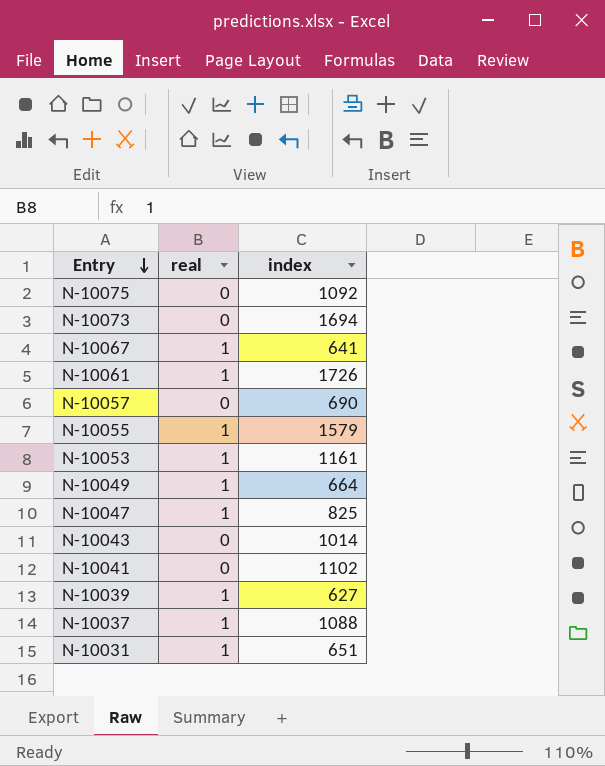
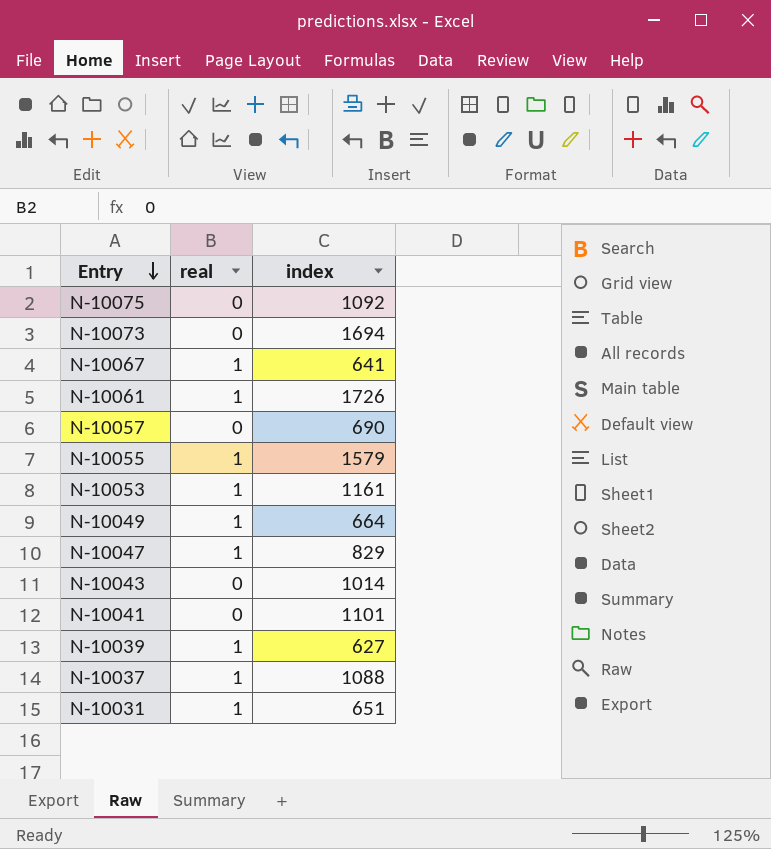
N-10047 | index: 825 -> 829
N-10041 | index: 1102 -> 1101

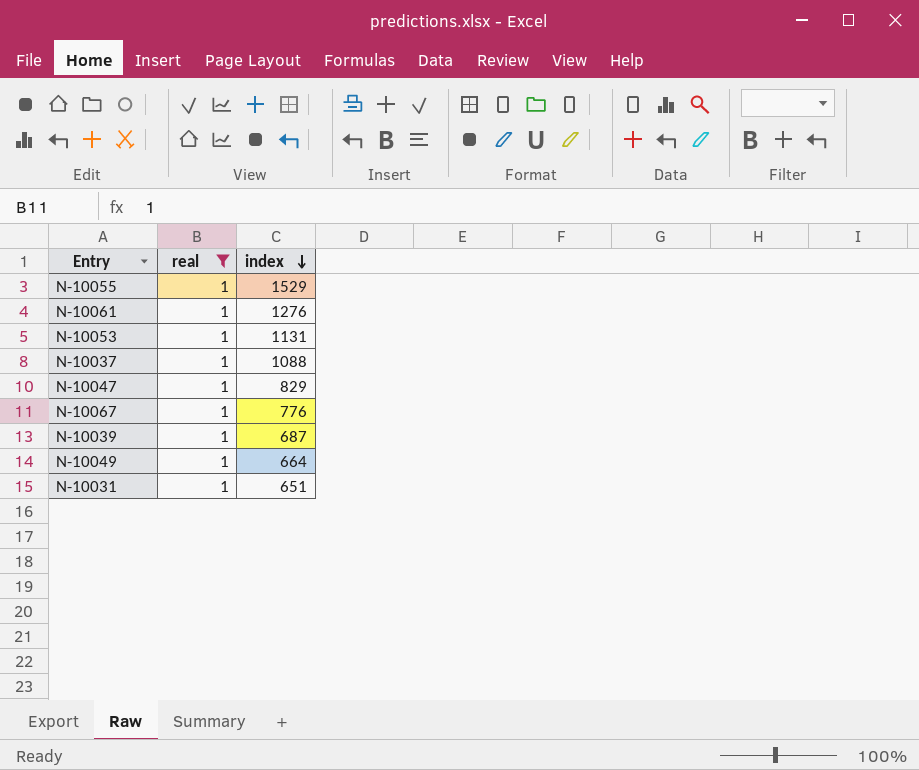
filter: none -> real = 1
row order: Entry descending -> index descending
N-10055 | index: 1579 -> 1529
N-10061 | index: 1726 -> 1276
N-10053 | index: 1161 -> 1131
N-10067 | index: 641 -> 776
N-10039 | index: 627 -> 687

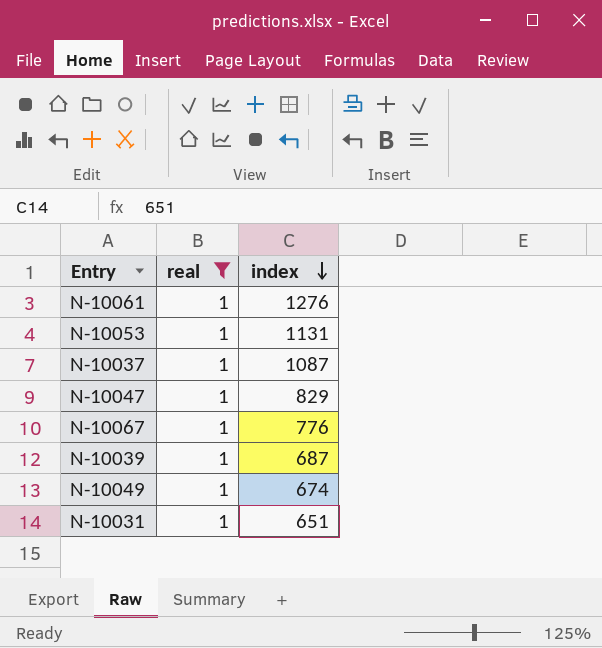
row N-10055: 1 | 1529 -> none
N-10037 | index: 1088 -> 1087
N-10049 | index: 664 -> 674

